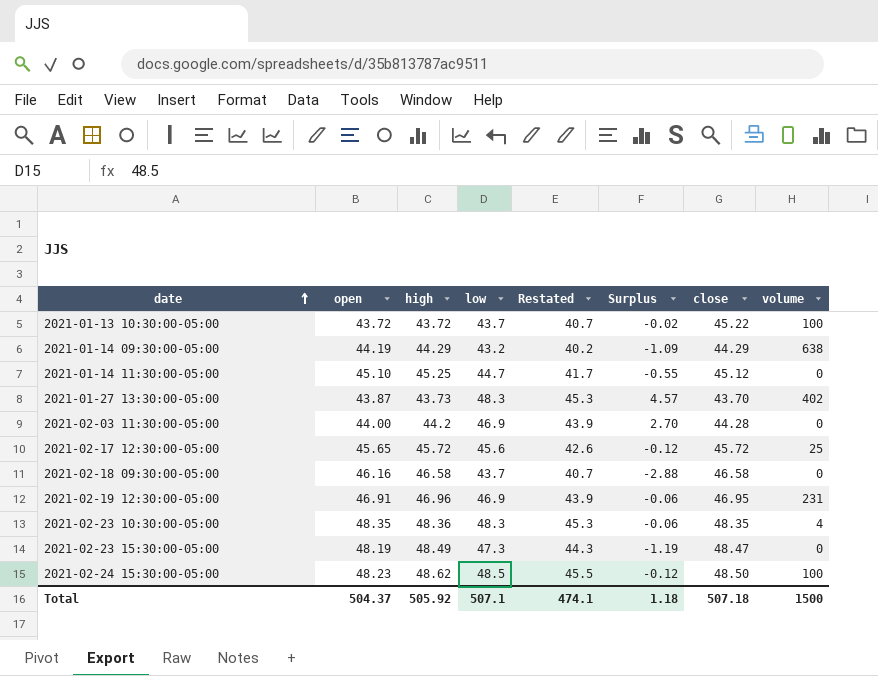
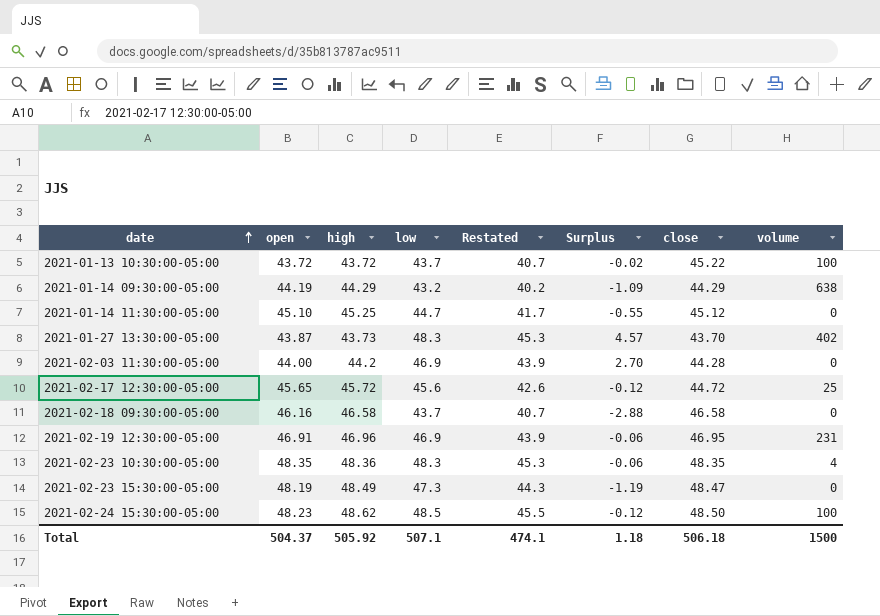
2021-02-17 12:30:00-05:00 | close: 45.72 -> 44.72
Total | close: 507.18 -> 506.18

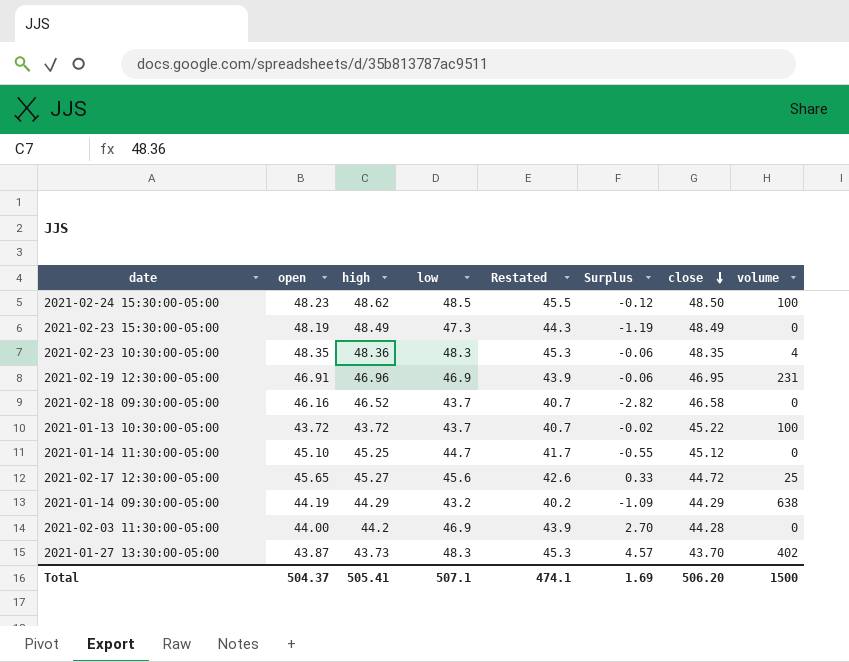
row order: date ascending -> close descending
2021-02-23 15:30:00-05:00 | close: 48.47 -> 48.49
2021-02-18 09:30:00-05:00 | high: 46.58 -> 46.52
2021-02-18 09:30:00-05:00 | Surplus: -2.88 -> -2.82
2021-02-17 12:30:00-05:00 | high: 45.72 -> 45.27
2021-02-17 12:30:00-05:00 | Surplus: -0.12 -> 0.33
Total | high: 505.92 -> 505.41
Total | Surplus: 1.18 -> 1.69
Total | close: 506.18 -> 506.20

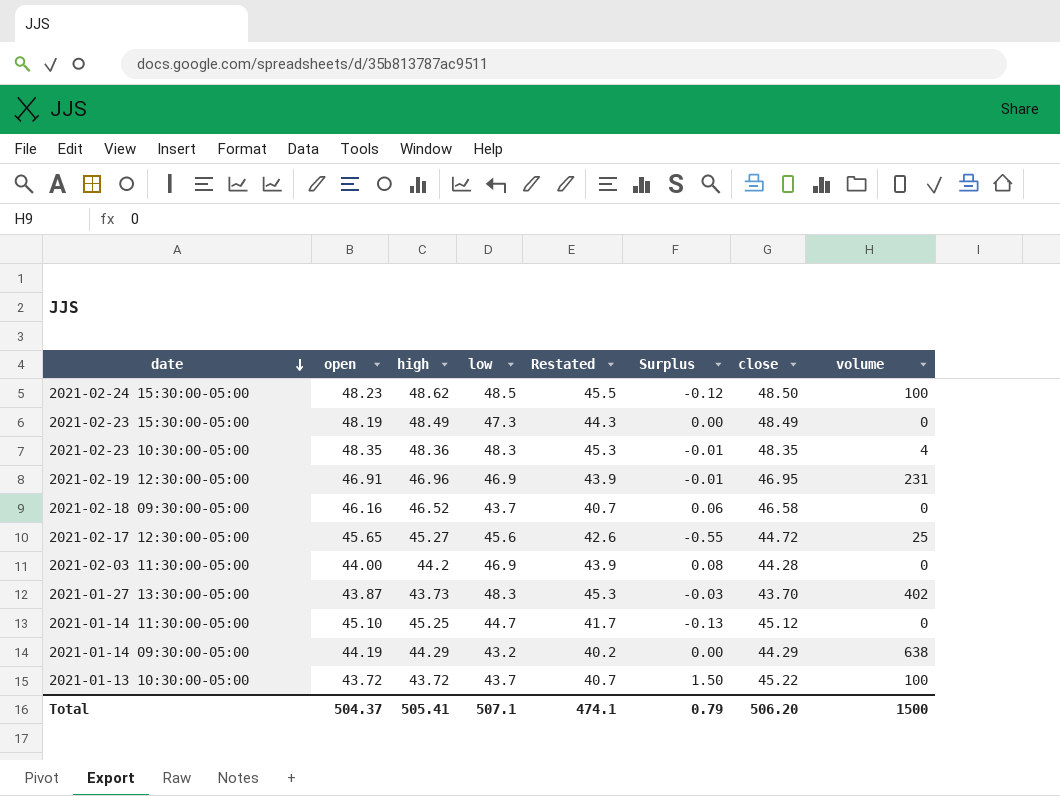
row order: close descending -> date descending
column Surplus | formula: [low] - [high] -> [close] - [high]
Total | Surplus: 1.69 -> 0.79

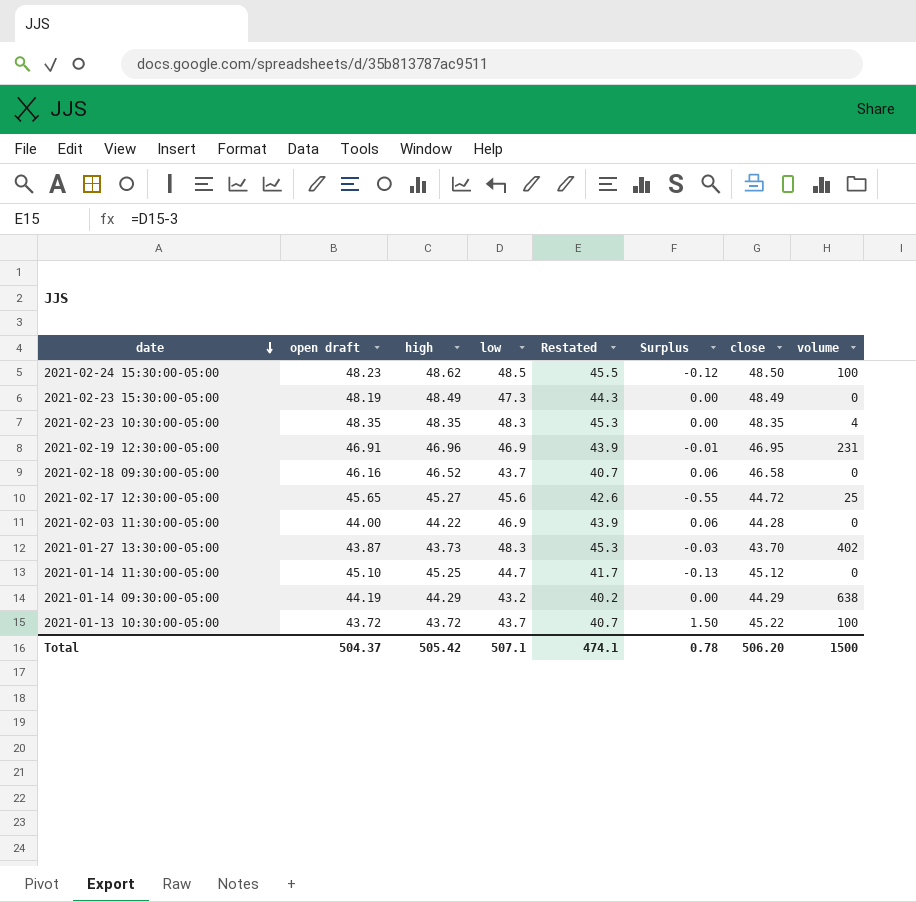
column name: open -> open draft
2021-02-23 10:30:00-05:00 | high: 48.36 -> 48.35
2021-02-23 10:30:00-05:00 | Surplus: -0.01 -> 0.00
2021-02-03 11:30:00-05:00 | high: 44.2 -> 44.22
2021-02-03 11:30:00-05:00 | Surplus: 0.08 -> 0.06
Total | high: 505.41 -> 505.42
Total | Surplus: 0.79 -> 0.78

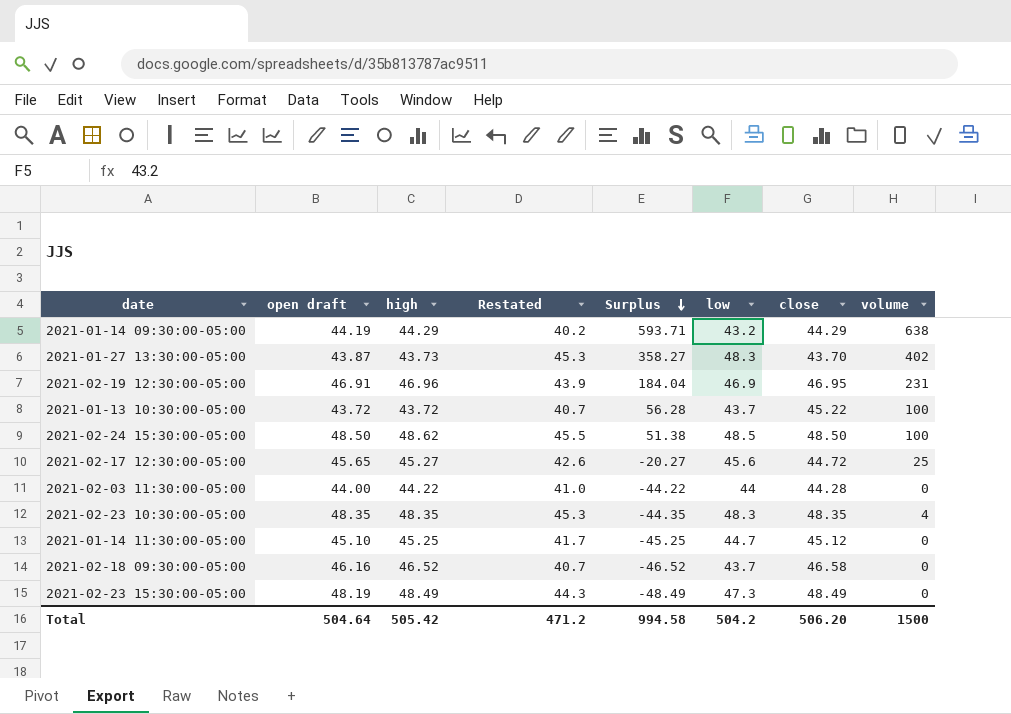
row order: date descending -> Surplus descending
column Surplus | formula: [close] - [high] -> [volume] - [high]
column low | position: 4 -> 6
2021-02-24 15:30:00-05:00 | open draft: 48.23 -> 48.50
2021-02-03 11:30:00-05:00 | Restated: 43.9 -> 41.0
2021-02-03 11:30:00-05:00 | low: 46.9 -> 44
Total | open draft: 504.37 -> 504.64
Total | Restated: 474.1 -> 471.2
Total | Surplus: 0.78 -> 994.58
Total | low: 507.1 -> 504.2

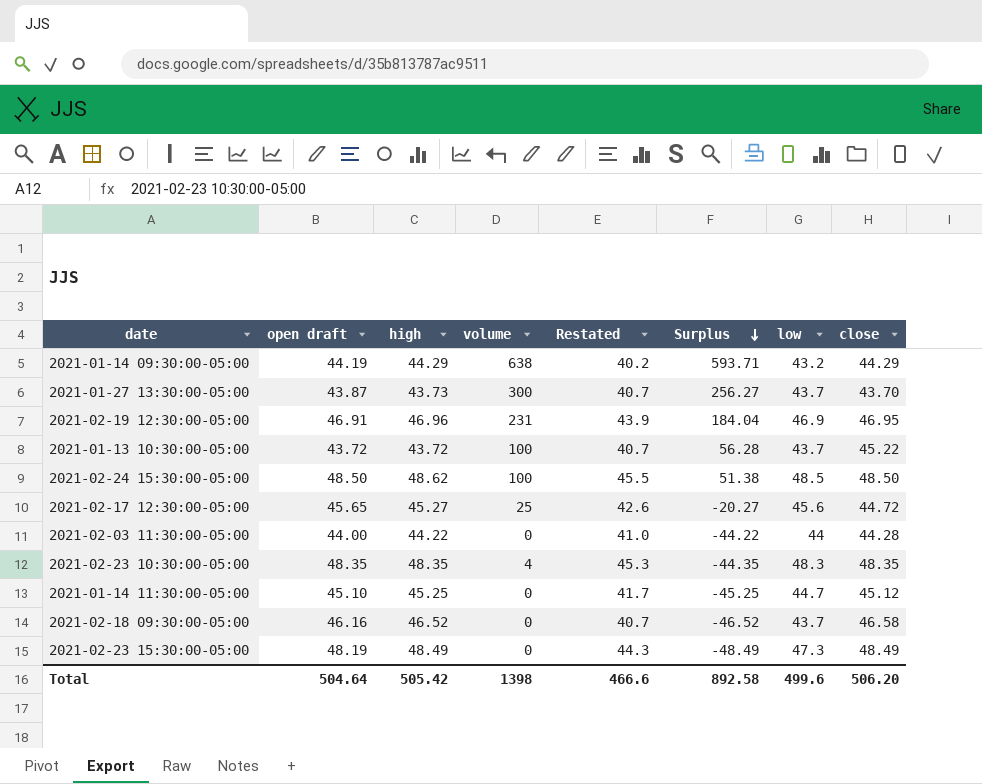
column volume | position: 8 -> 4
2021-01-27 13:30:00-05:00 | volume: 402 -> 300
2021-01-27 13:30:00-05:00 | Restated: 45.3 -> 40.7
2021-01-27 13:30:00-05:00 | Surplus: 358.27 -> 256.27
2021-01-27 13:30:00-05:00 | low: 48.3 -> 43.7
Total | volume: 1500 -> 1398
Total | Restated: 471.2 -> 466.6
Total | Surplus: 994.58 -> 892.58
Total | low: 504.2 -> 499.6

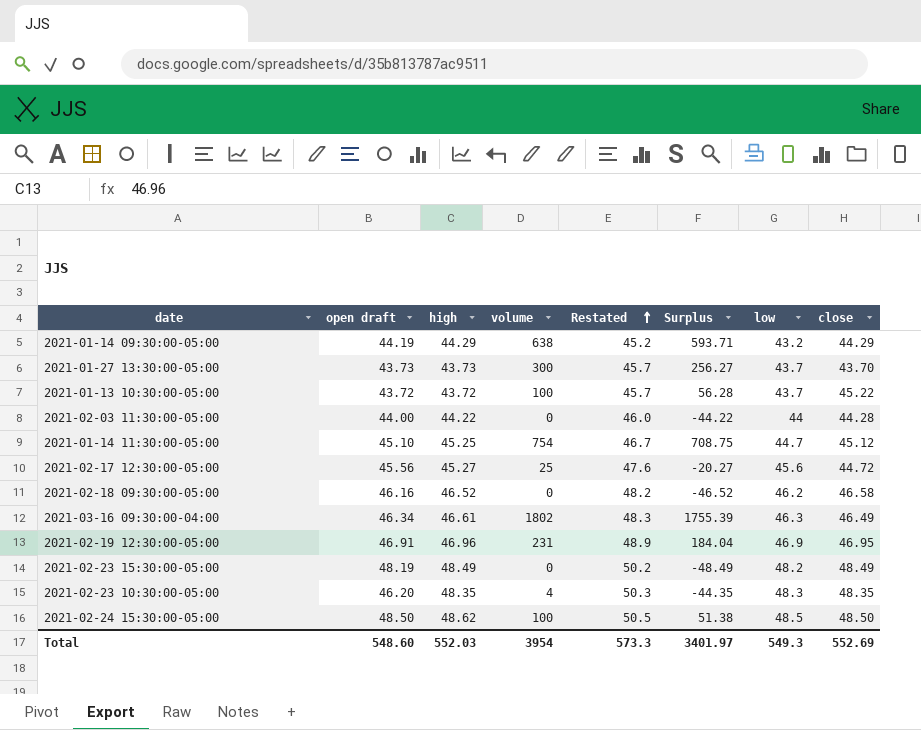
row order: Surplus descending -> Restated ascending
column Restated | formula: [low] - 3 -> [low] + 2
2021-01-27 13:30:00-05:00 | open draft: 43.87 -> 43.73
2021-01-14 11:30:00-05:00 | volume: 0 -> 754
2021-01-14 11:30:00-05:00 | Surplus: -45.25 -> 708.75
2021-02-17 12:30:00-05:00 | open draft: 45.65 -> 45.56
2021-02-18 09:30:00-05:00 | low: 43.7 -> 46.2
row 2021-03-16 09:30:00-04:00: none -> 46.34 | 46.61 | 1802 | 48.3 | 1755.39 | 46.3 | 46.49
2021-02-23 15:30:00-05:00 | low: 47.3 -> 48.2
2021-02-23 10:30:00-05:00 | open draft: 48.35 -> 46.20
Total | open draft: 504.64 -> 548.60
Total | high: 505.42 -> 552.03
Total | volume: 1398 -> 3954
Total | Restated: 466.6 -> 573.3
Total | Surplus: 892.58 -> 3401.97
Total | low: 499.6 -> 549.3
Total | close: 506.20 -> 552.69

